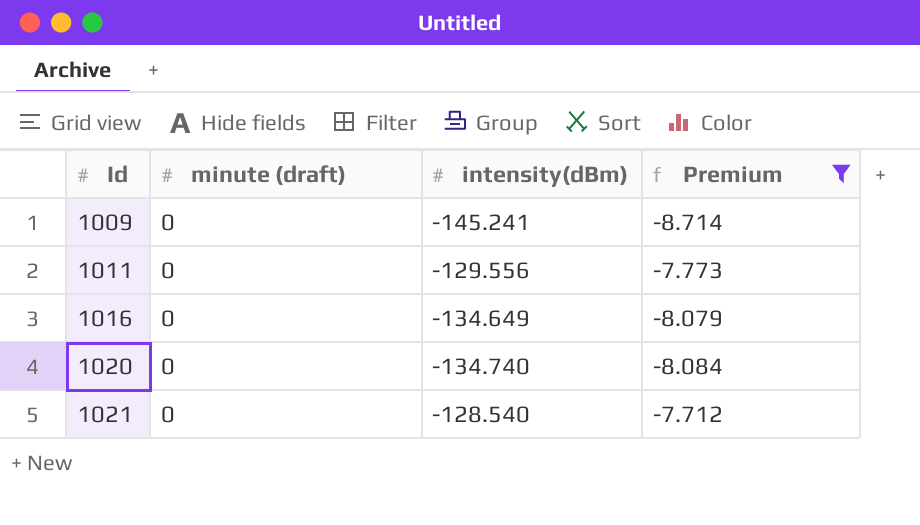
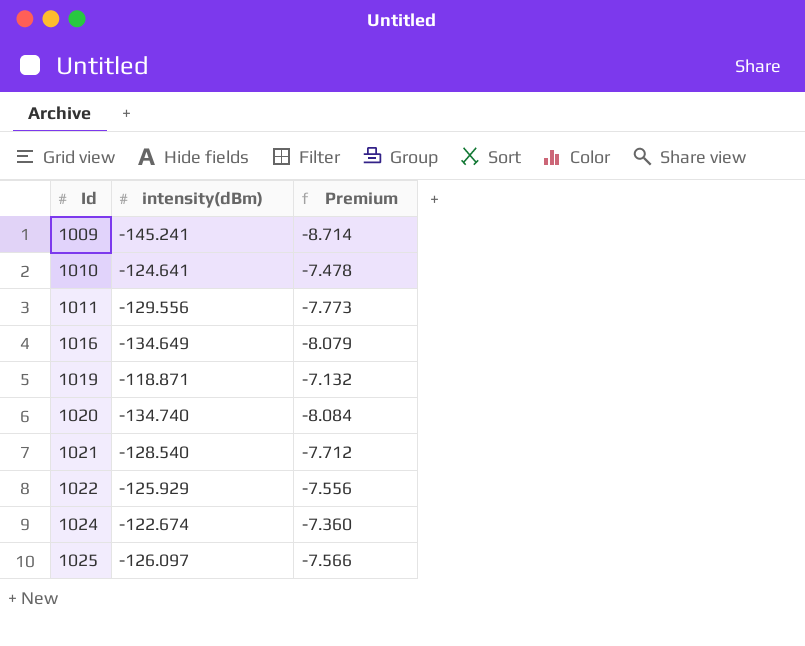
filter: Premium <= -7.712 -> none
column minute (draft) | position: 2 -> none

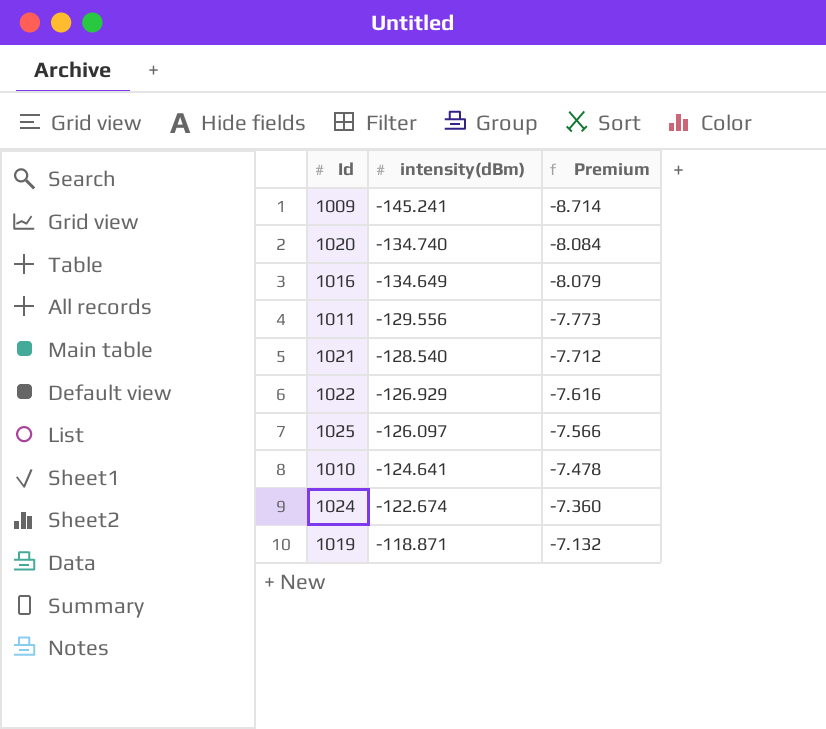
row order: Id ascending -> intensity(dBm) ascending
1022 | intensity(dBm): -125.929 -> -126.929
1022 | Premium: -7.556 -> -7.616

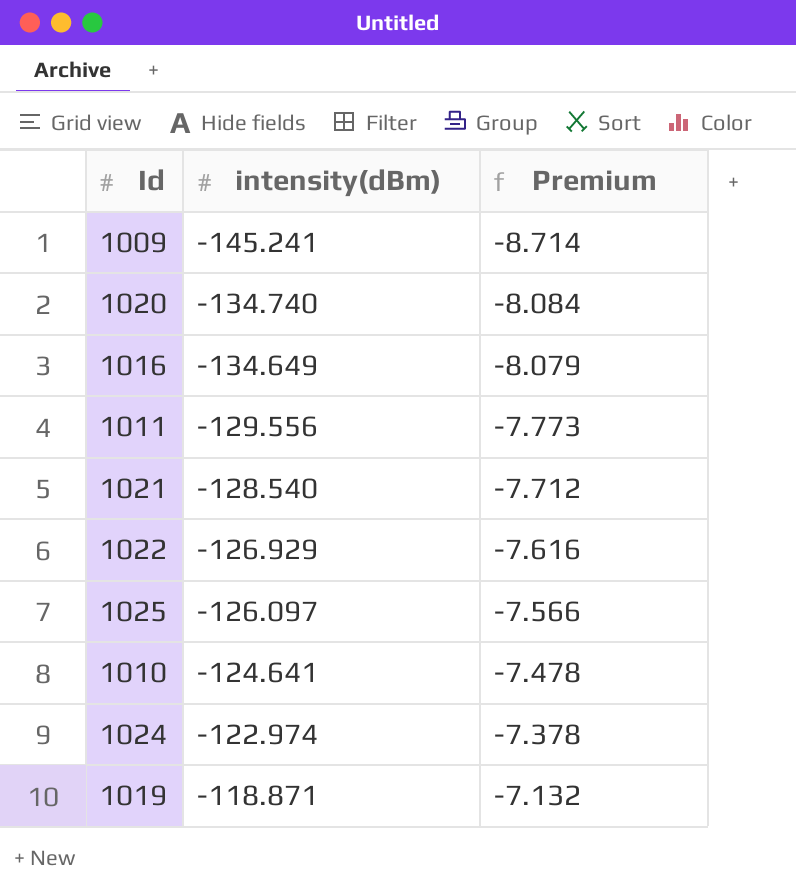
1024 | intensity(dBm): -122.674 -> -122.974
1024 | Premium: -7.360 -> -7.378

